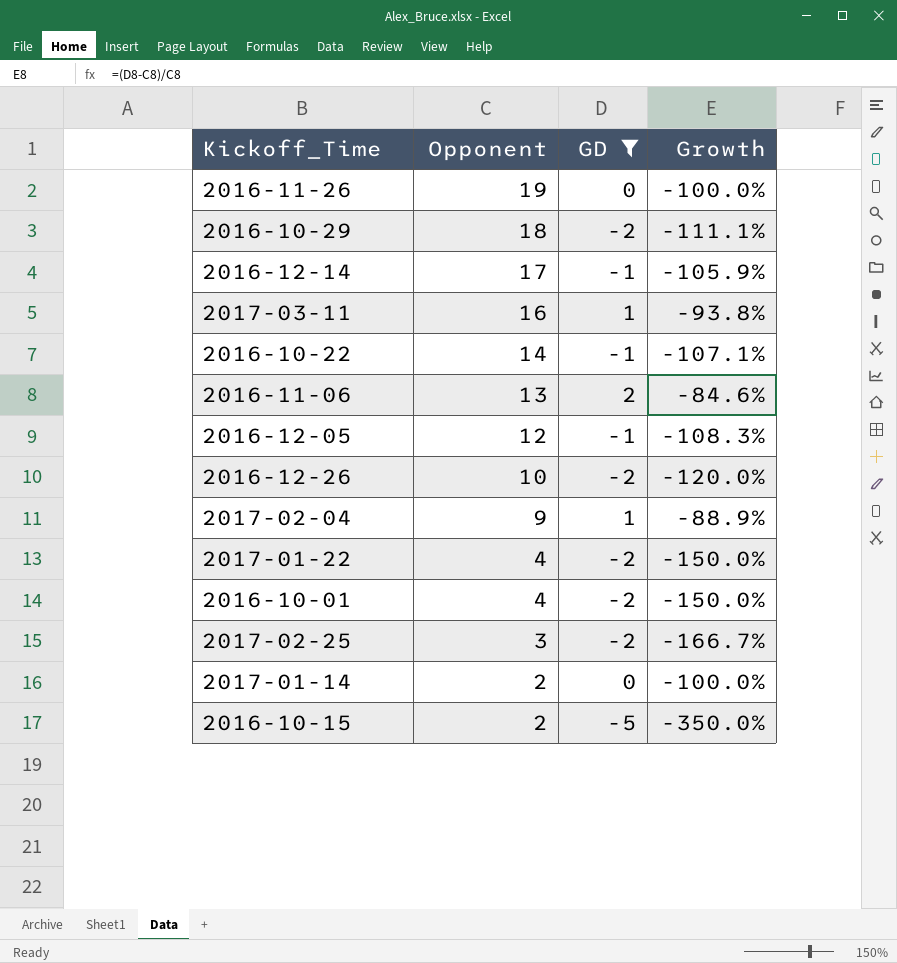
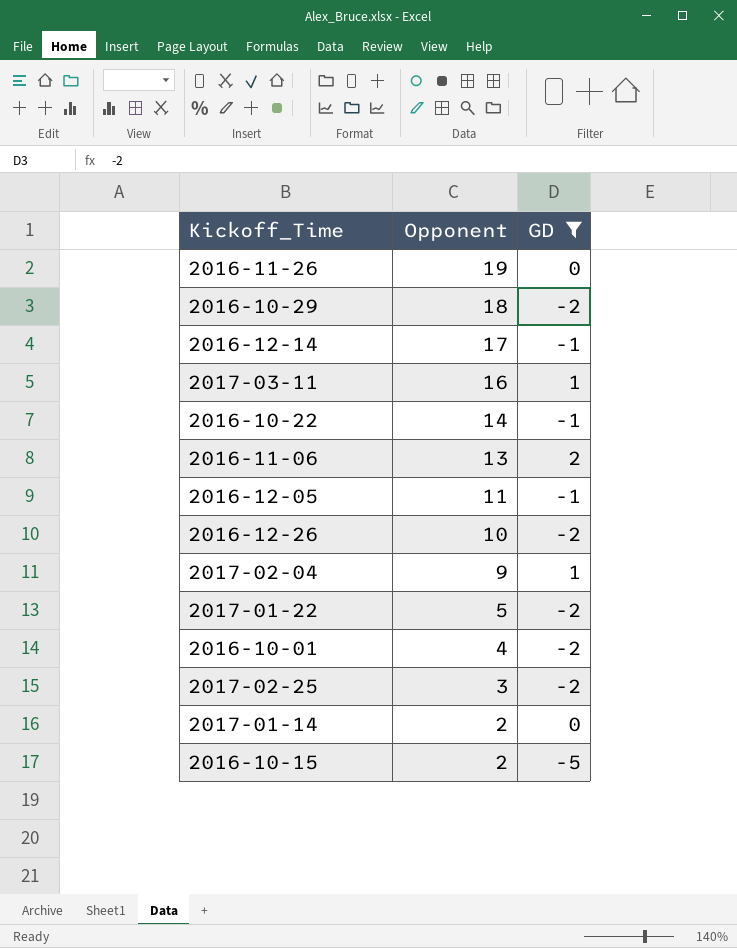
column Growth | formula: ([GD] - [Opponent]) / [Opponent] -> none
2016-12-05 | Opponent: 12 -> 11
2017-01-22 | Opponent: 4 -> 5

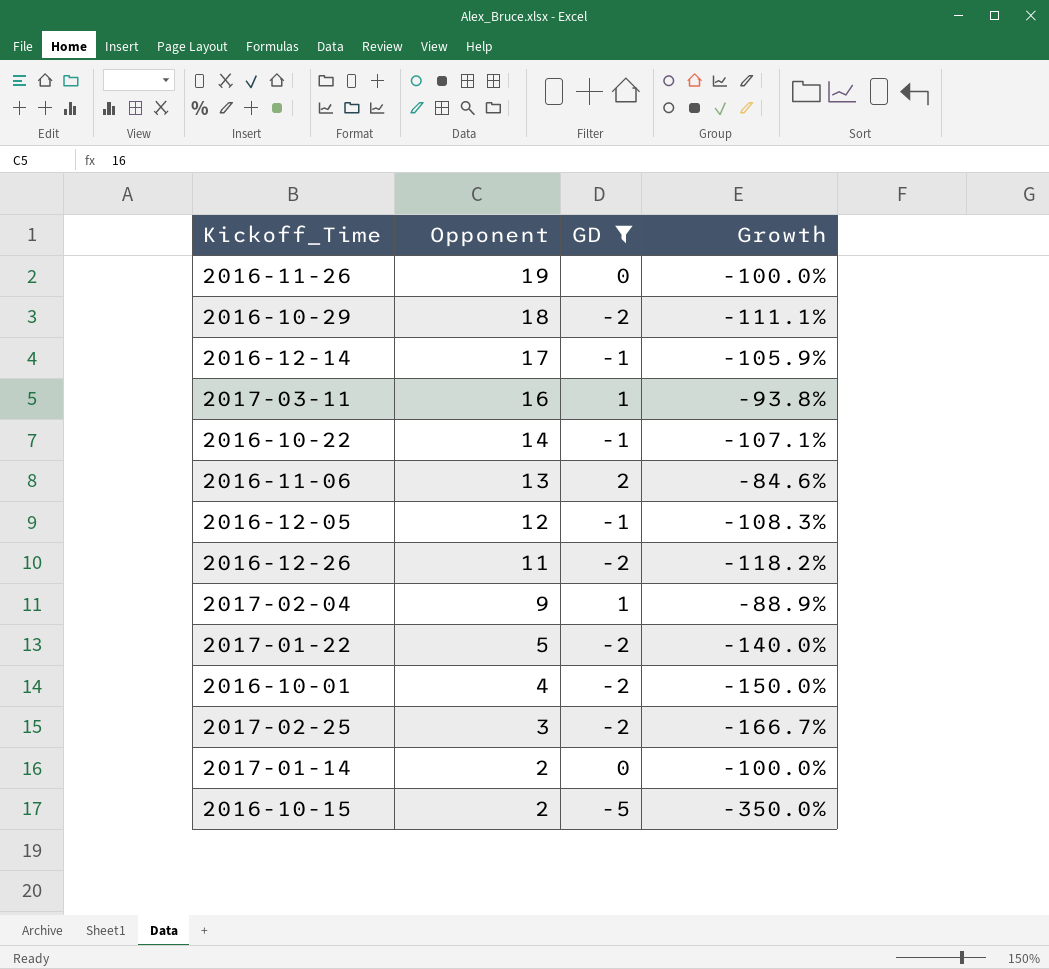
column Growth | formula: none -> ([GD] - [Opponent]) / [Opponent]
2016-12-05 | Opponent: 11 -> 12
2016-12-26 | Opponent: 10 -> 11

